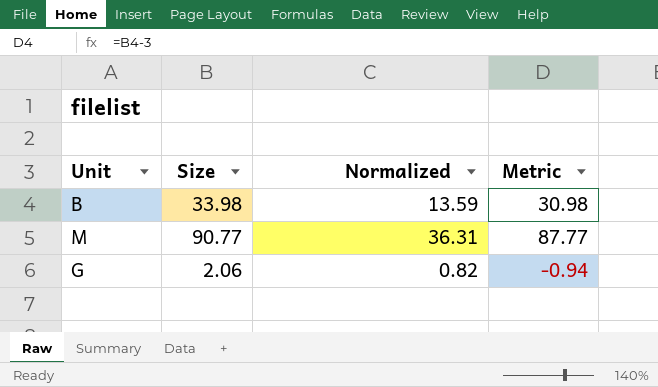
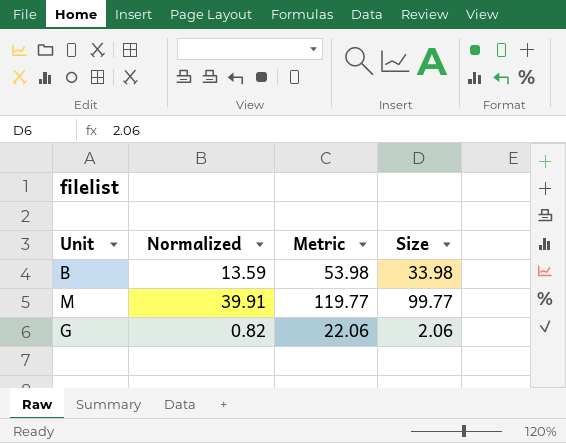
column Metric | formula: [Size] - 3 -> [Size] + 20
column Size | position: 2 -> 4
M | Normalized: 36.31 -> 39.91
M | Size: 90.77 -> 99.77

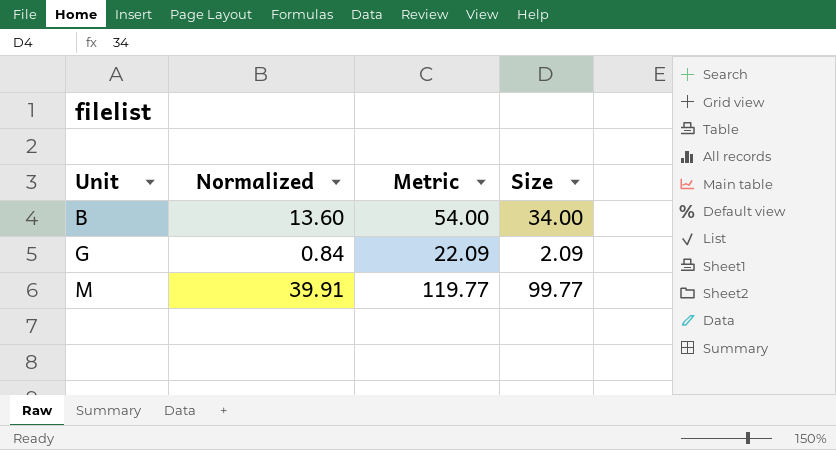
row order: none -> Unit ascending
B | Normalized: 13.59 -> 13.60
B | Metric: 53.98 -> 54.00
B | Size: 33.98 -> 34.00
G | Normalized: 0.82 -> 0.84
G | Metric: 22.06 -> 22.09
G | Size: 2.06 -> 2.09

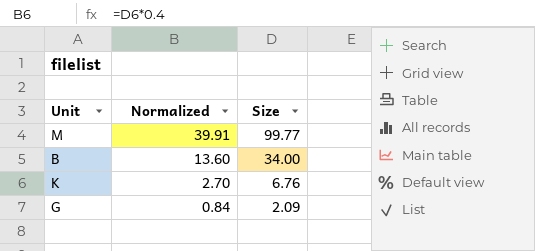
row order: Unit ascending -> Normalized descending
column Metric | formula: [Size] + 20 -> none
row K: none -> 2.70 | 6.76

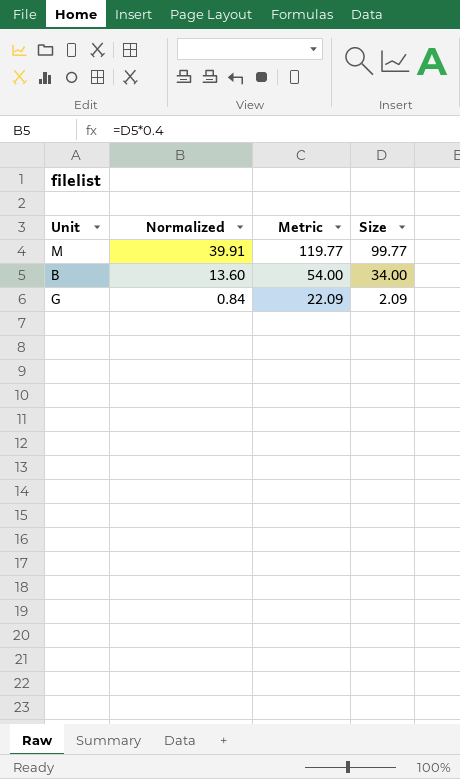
column Metric | formula: none -> [Size] + 20
row K: 2.70 | 6.76 -> none

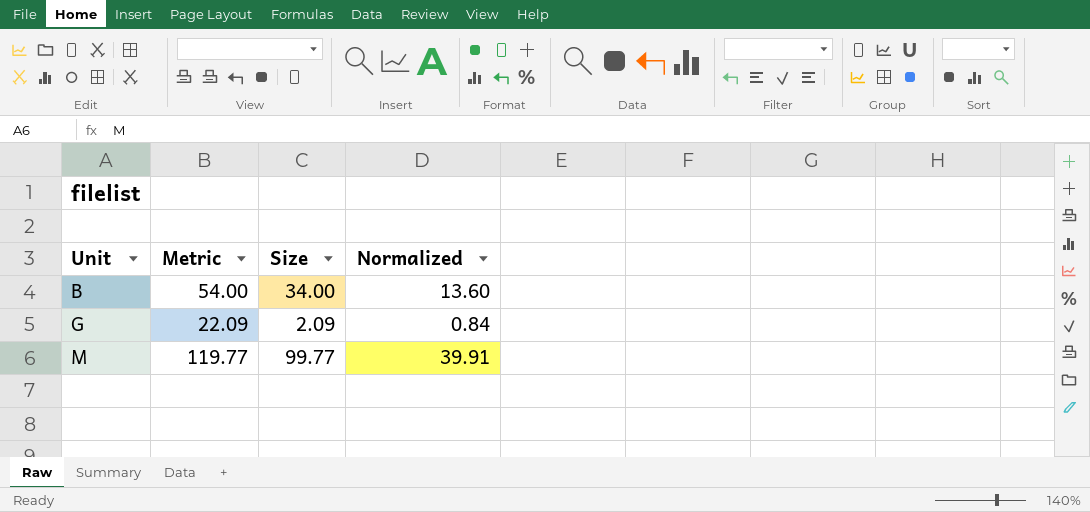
row order: Normalized descending -> Unit ascending
column Normalized | position: 2 -> 4

